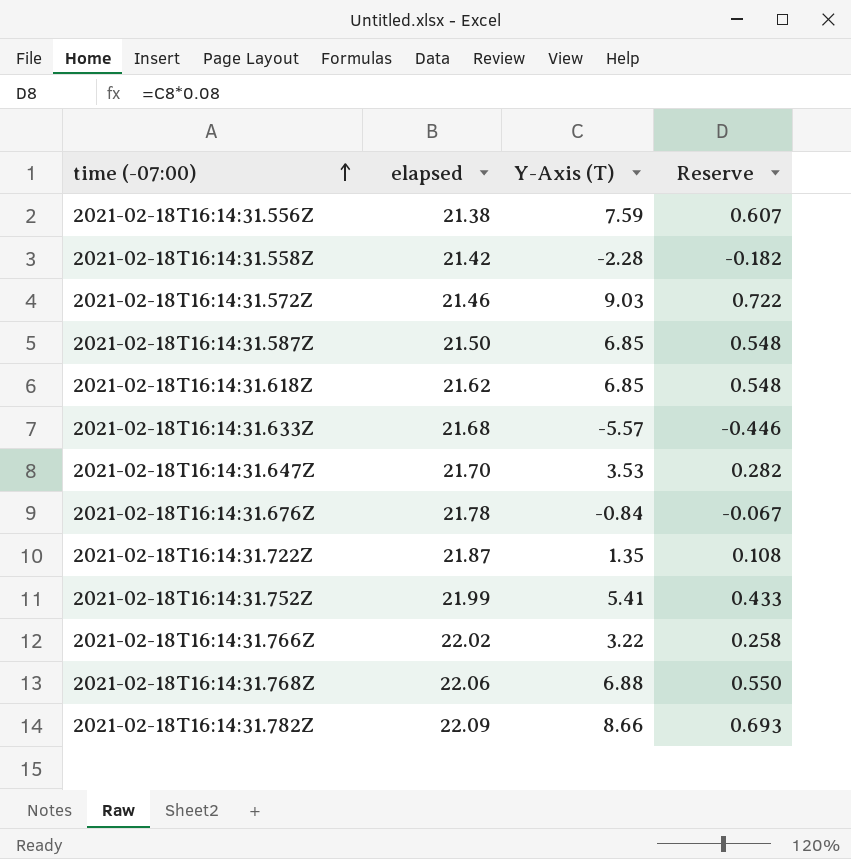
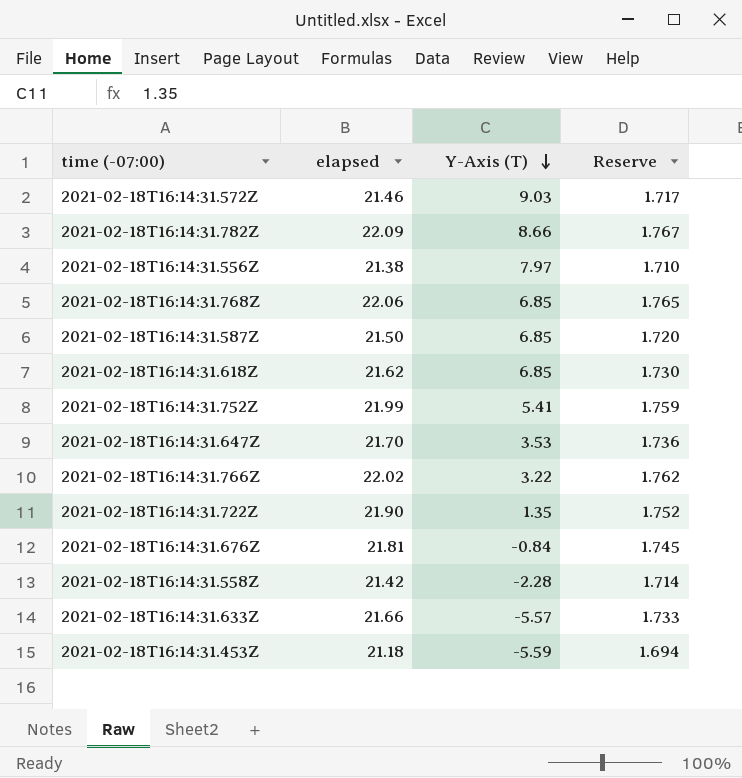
row order: time (-07:00) ascending -> Y-Axis (T) descending
column Reserve | formula: [Y-Axis (T)] * 0.08 -> [elapsed] * 0.08
2021-02-18T16:14:31.556Z | Y-Axis (T): 7.59 -> 7.97
2021-02-18T16:14:31.768Z | Y-Axis (T): 6.88 -> 6.85
2021-02-18T16:14:31.722Z | elapsed: 21.87 -> 21.90
2021-02-18T16:14:31.676Z | elapsed: 21.78 -> 21.81
2021-02-18T16:14:31.633Z | elapsed: 21.68 -> 21.66
row 2021-02-18T16:14:31.453Z: none -> 21.18 | -5.59 | 1.694

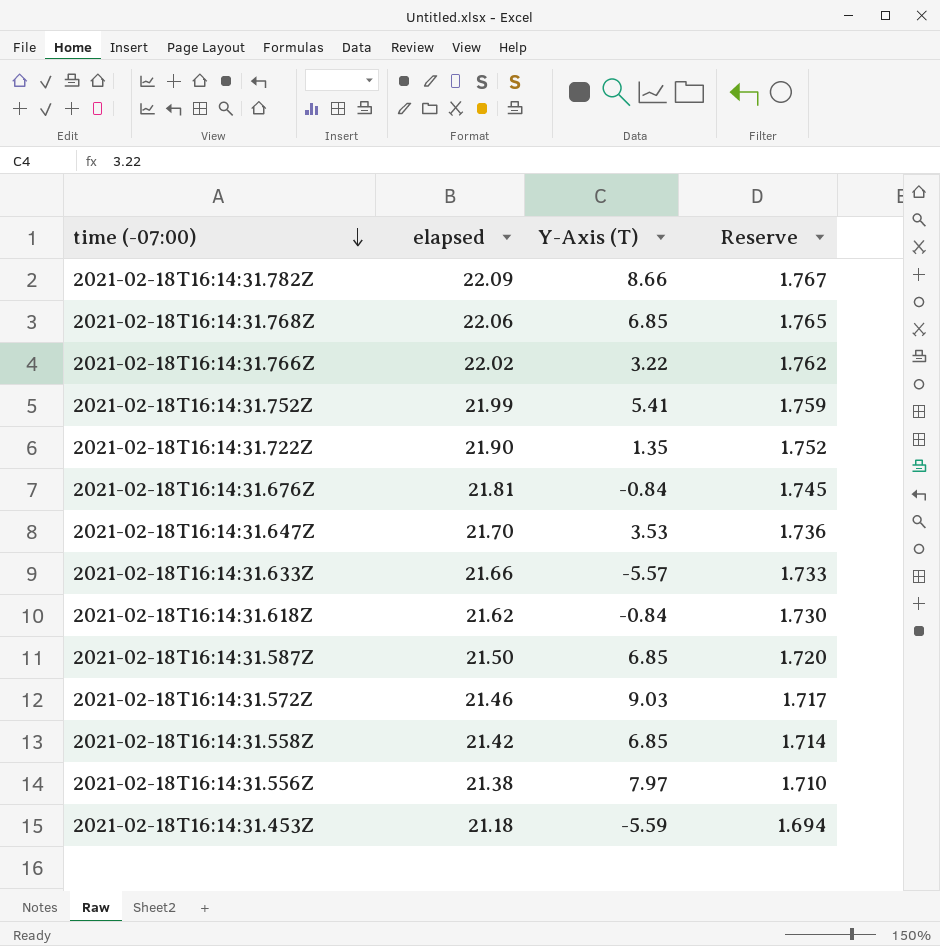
row order: Y-Axis (T) descending -> time (-07:00) descending
2021-02-18T16:14:31.618Z | Y-Axis (T): 6.85 -> -0.84
2021-02-18T16:14:31.558Z | Y-Axis (T): -2.28 -> 6.85

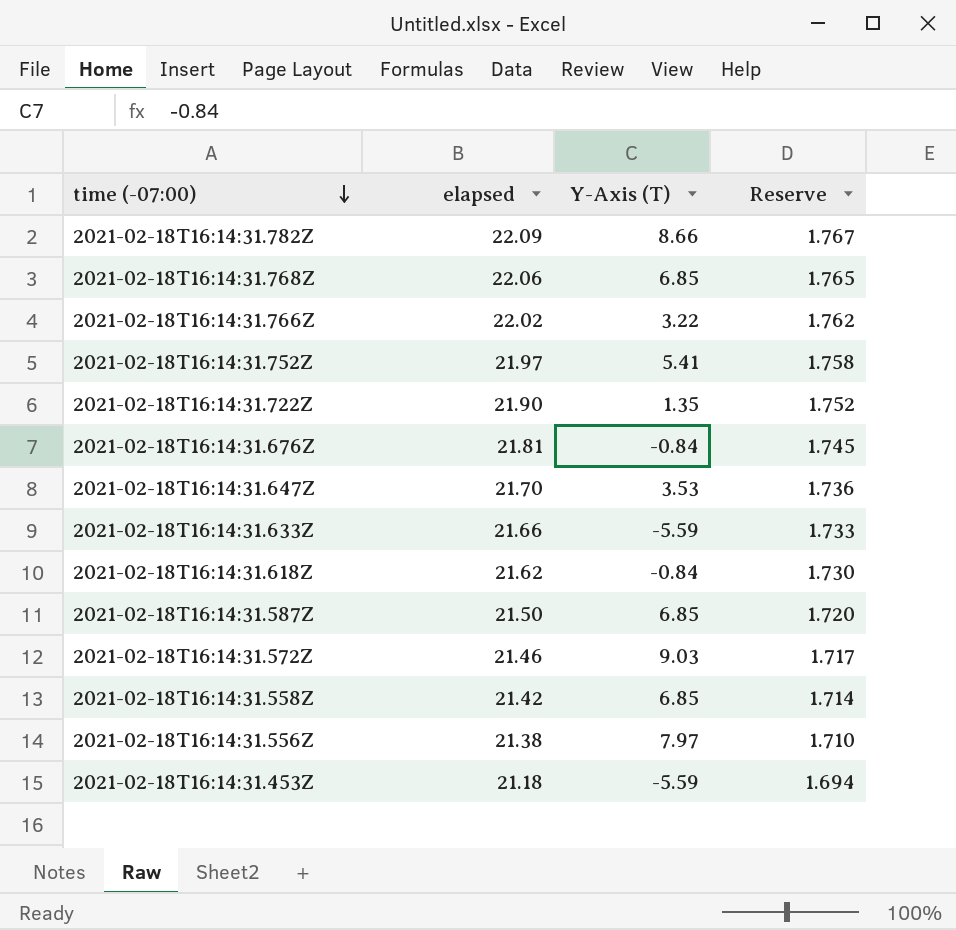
2021-02-18T16:14:31.752Z | elapsed: 21.99 -> 21.97
2021-02-18T16:14:31.752Z | Reserve: 1.759 -> 1.758
2021-02-18T16:14:31.633Z | Y-Axis (T): -5.57 -> -5.59

